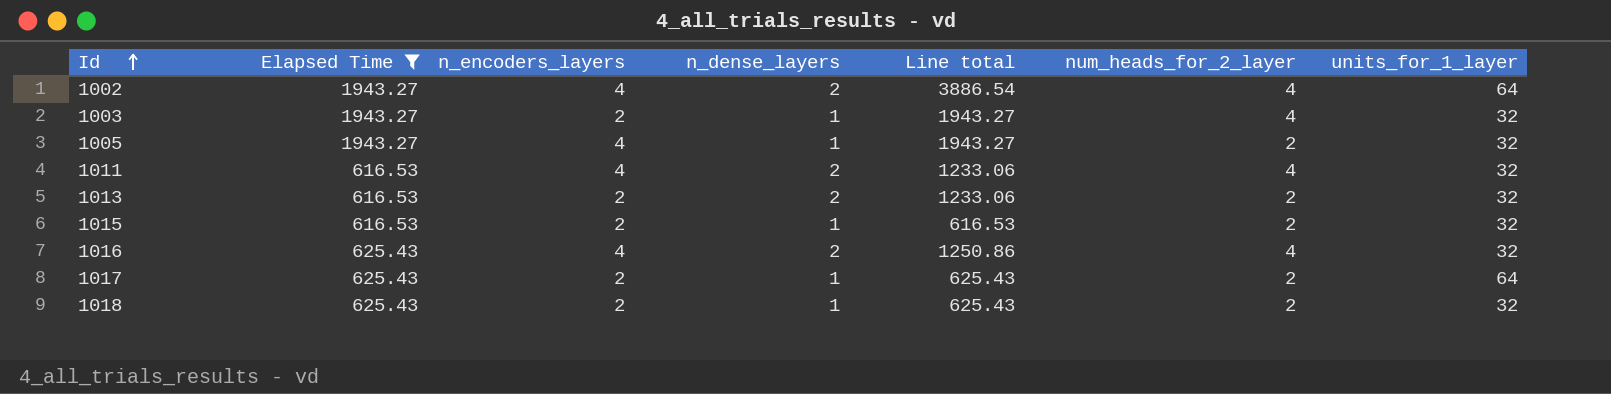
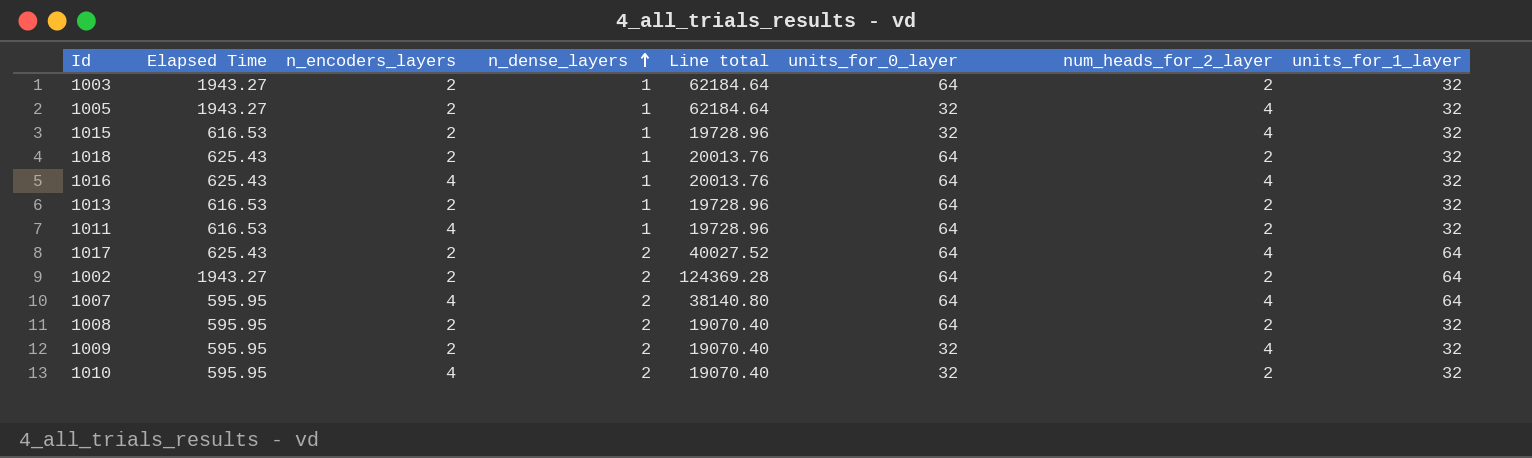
filter: Elapsed Time != 595.95 -> none
row order: Id ascending -> n_dense_layers ascending
column Line total | formula: [Elapsed Time] * [n_dense_layers] -> [Elapsed Time] * [units_for_1_layer]
column units_for_0_layer | position: none -> 6
1003 | num_heads_for_2_layer: 4 -> 2
1005 | n_encoders_layers: 4 -> 2
1005 | num_heads_for_2_layer: 2 -> 4
1015 | num_heads_for_2_layer: 2 -> 4
1016 | n_dense_layers: 2 -> 1
1013 | n_dense_layers: 2 -> 1
1011 | n_dense_layers: 2 -> 1
1011 | num_heads_for_2_layer: 4 -> 2
1017 | n_dense_layers: 1 -> 2
1017 | num_heads_for_2_layer: 2 -> 4
1002 | n_encoders_layers: 4 -> 2
1002 | num_heads_for_2_layer: 4 -> 2

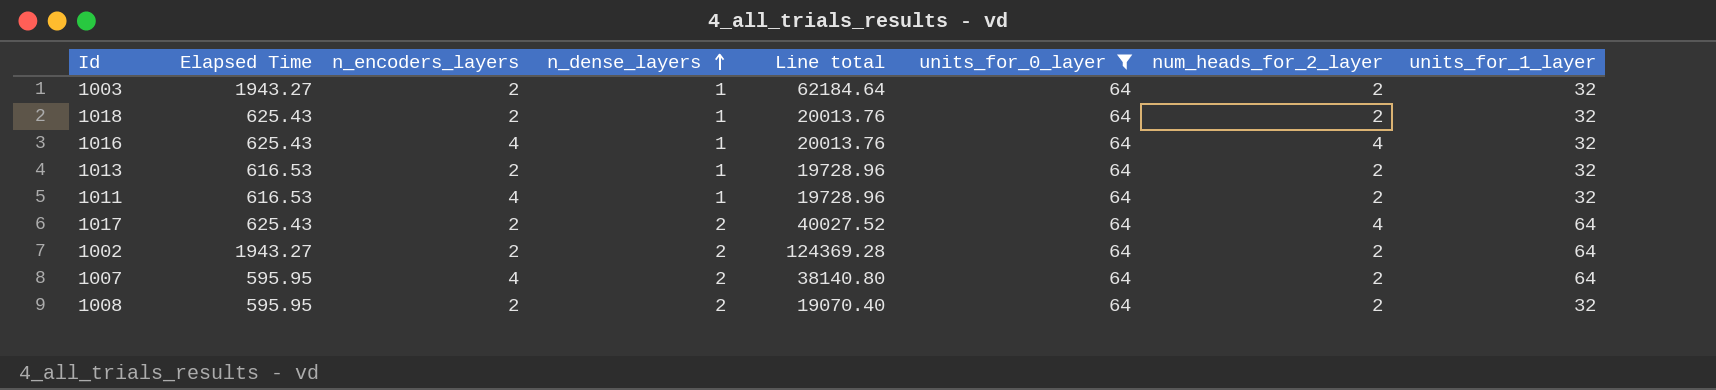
filter: none -> units_for_0_layer = 64
1007 | num_heads_for_2_layer: 4 -> 2

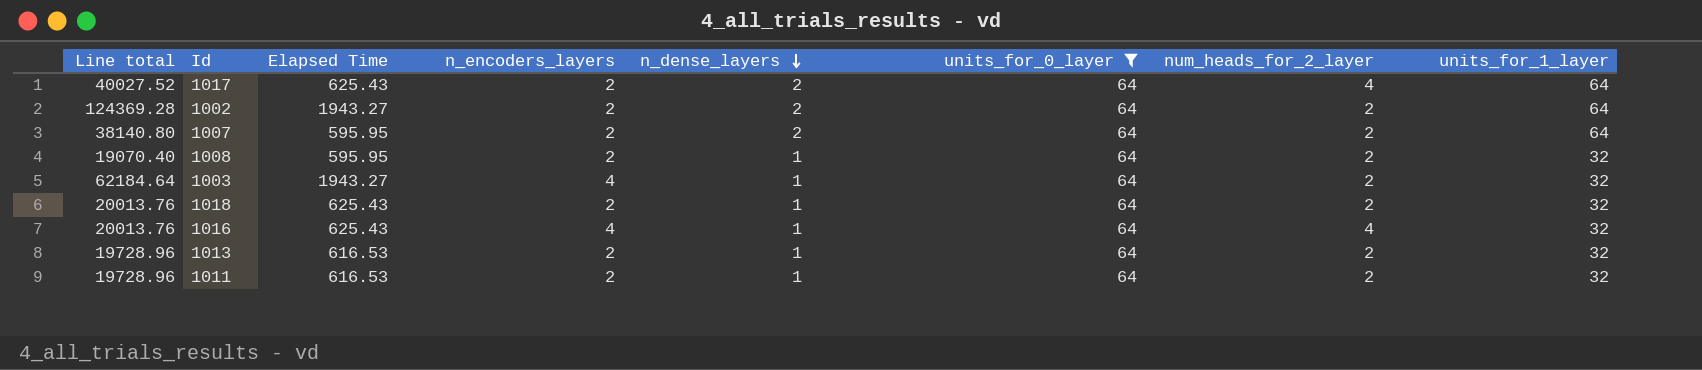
row order: n_dense_layers ascending -> n_dense_layers descending
column Line total | position: 5 -> 1
1007 | n_encoders_layers: 4 -> 2
1008 | n_dense_layers: 2 -> 1
1003 | n_encoders_layers: 2 -> 4
1011 | n_encoders_layers: 4 -> 2

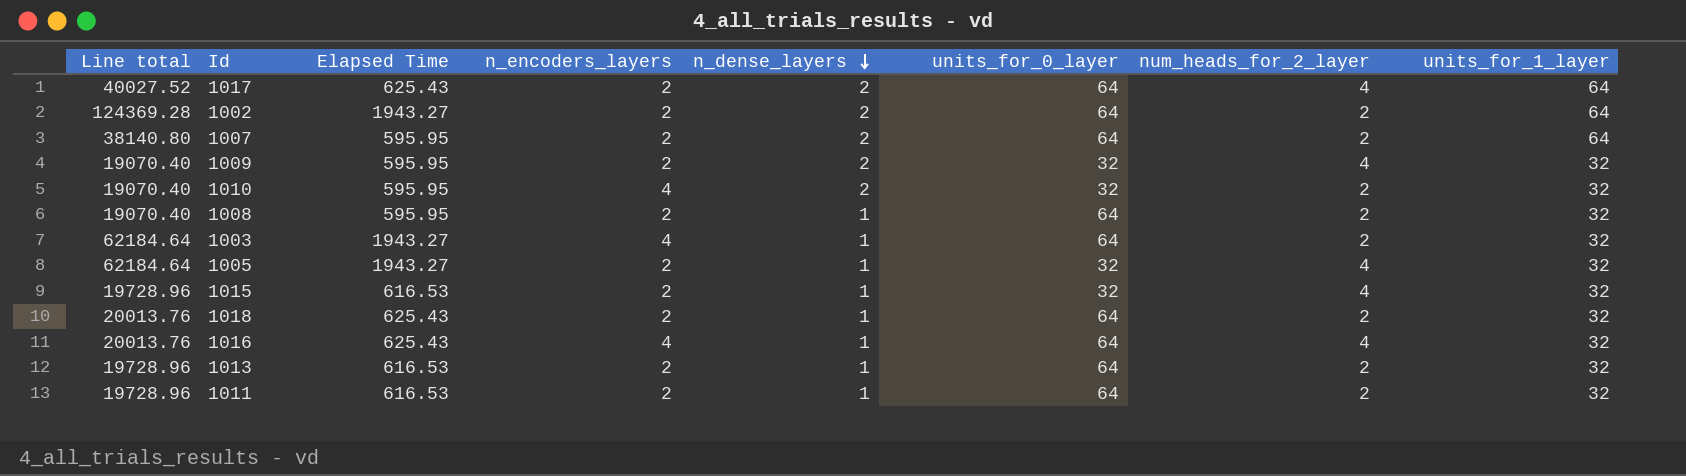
filter: units_for_0_layer = 64 -> none

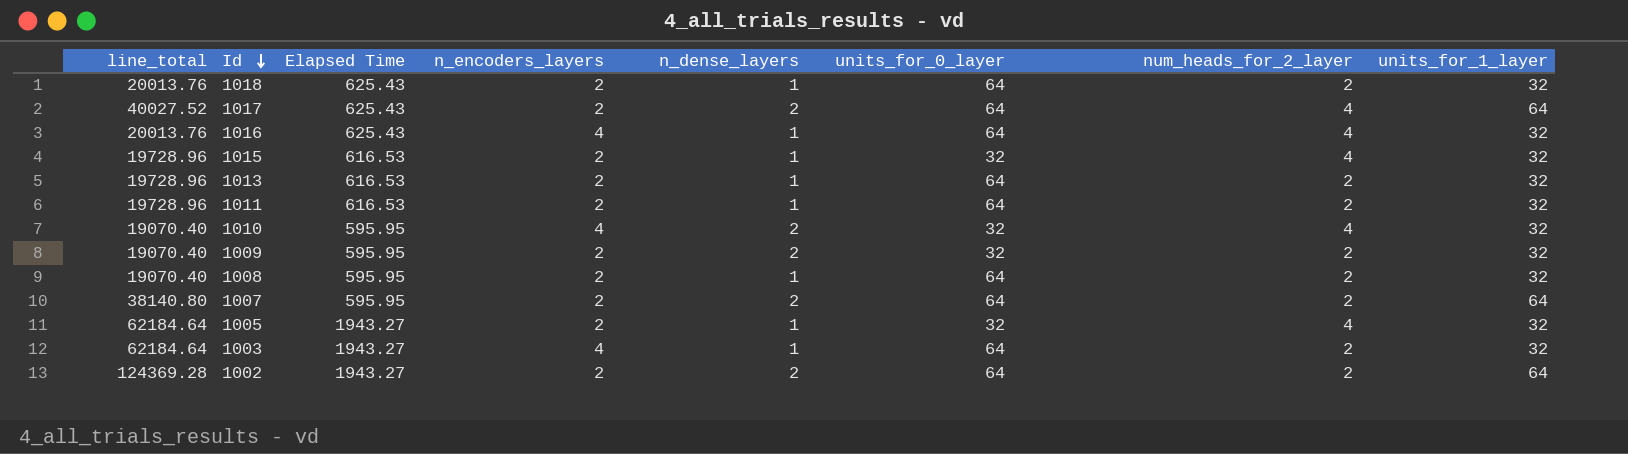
row order: n_dense_layers descending -> Id descending
column name: Line total -> line_total
1010 | num_heads_for_2_layer: 2 -> 4
1009 | num_heads_for_2_layer: 4 -> 2

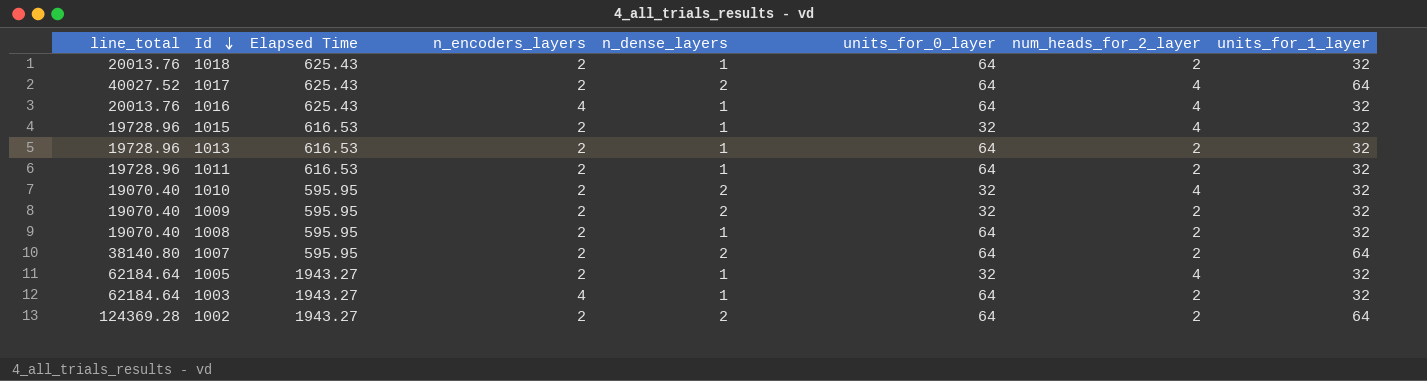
1010 | n_encoders_layers: 4 -> 2

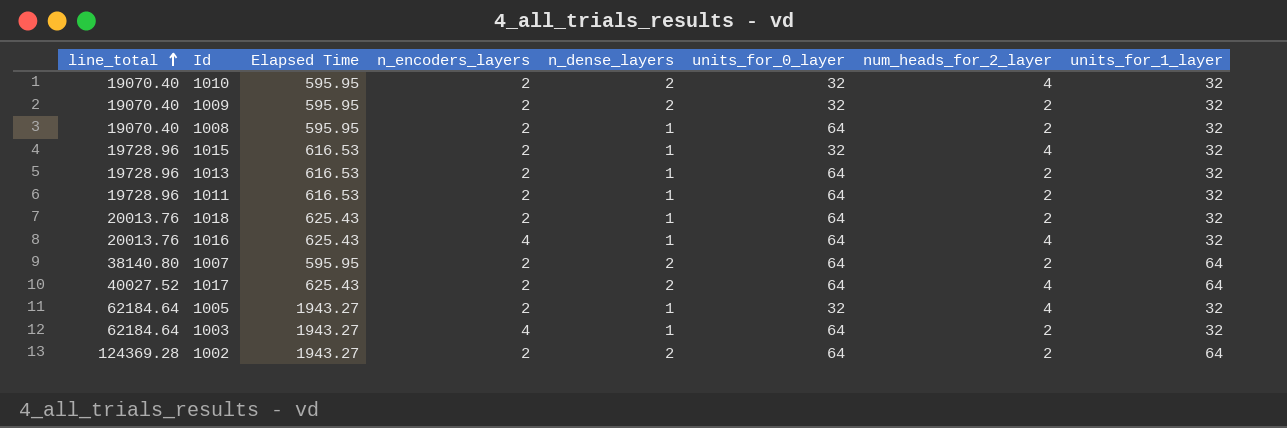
row order: Id descending -> line_total ascending

